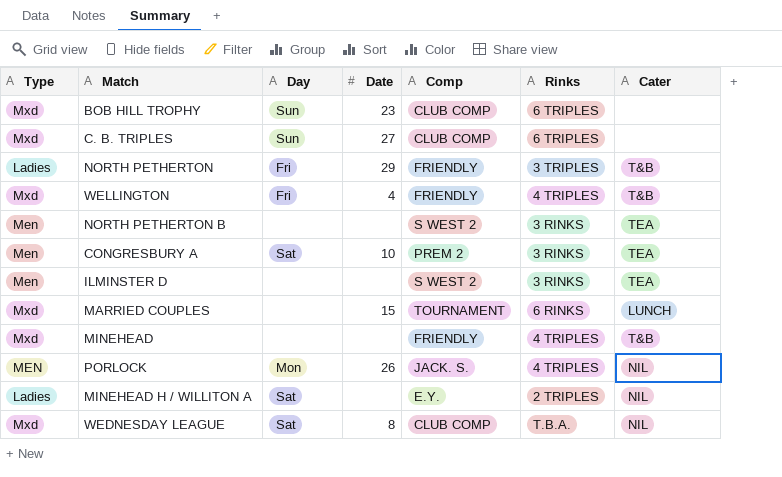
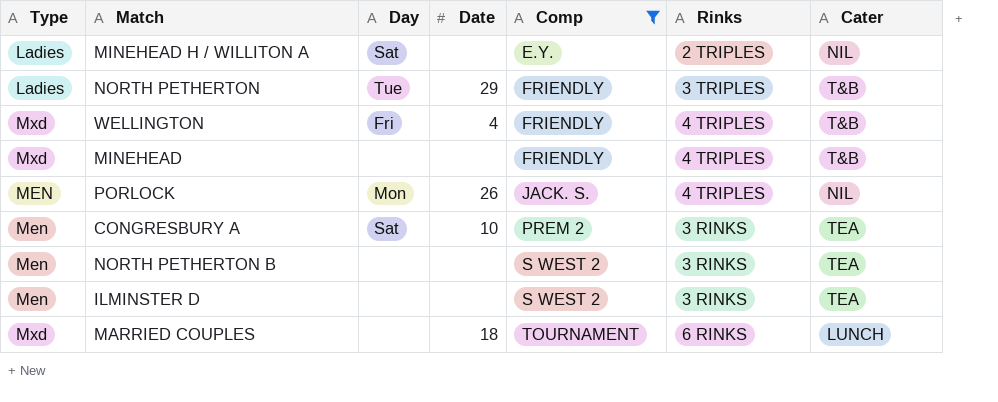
filter: none -> Comp != CLUB COMP
row order: none -> Comp ascending
NORTH PETHERTON | Day: Fri -> Tue
MARRIED COUPLES | Date: 15 -> 18

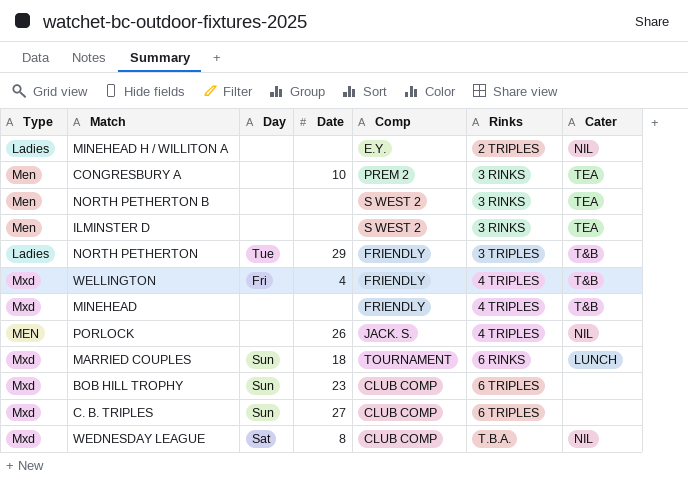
filter: Comp != CLUB COMP -> none
row order: Comp ascending -> Rinks ascending
MINEHEAD H / WILLITON A | Day: Sat -> none
CONGRESBURY A | Day: Sat -> none
PORLOCK | Day: Mon -> none
MARRIED COUPLES | Day: none -> Sun

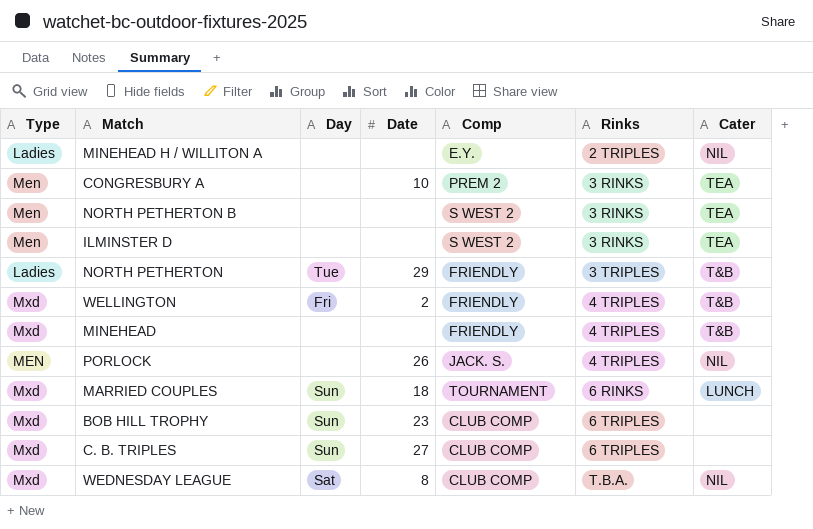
WELLINGTON | Date: 4 -> 2

